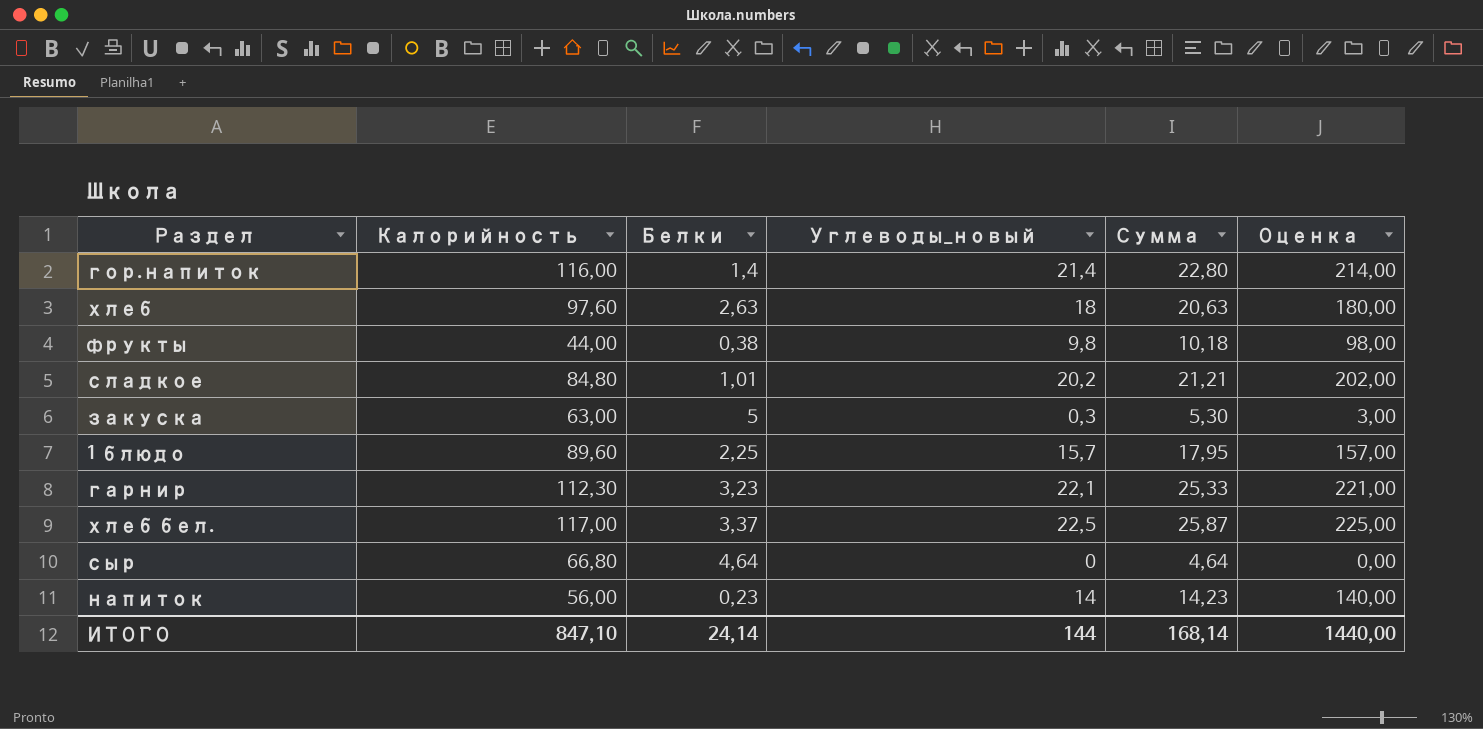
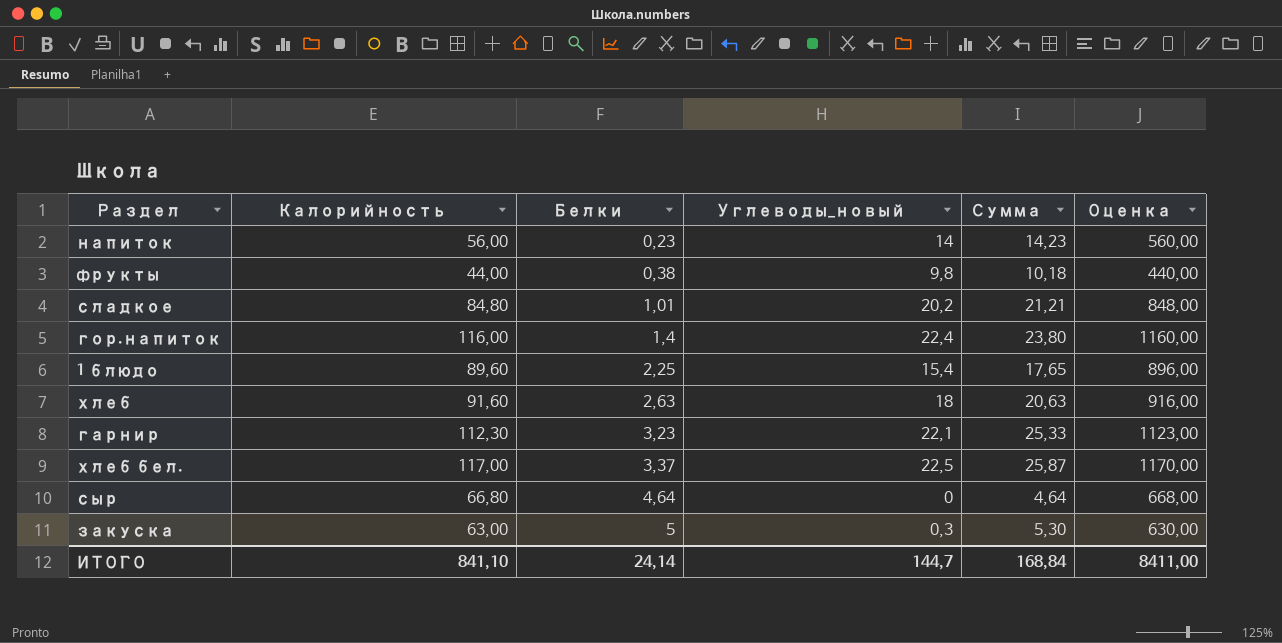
row order: none -> Белки ascending
column Оценка | formula: [Углеводы_новый] * 10 -> [Калорийность] * 10
гор.напиток | Углеводы_новый: 21,4 -> 22,4
гор.напиток | Сумма: 22,80 -> 23,80
1 блюдо | Углеводы_новый: 15,7 -> 15,4
1 блюдо | Сумма: 17,95 -> 17,65
хлеб | Калорийность: 97,60 -> 91,60
ИТОГО | Калорийность: 847,10 -> 841,10
ИТОГО | Углеводы_новый: 144 -> 144,7
ИТОГО | Сумма: 168,14 -> 168,84
ИТОГО | Оценка: 1440,00 -> 8411,00

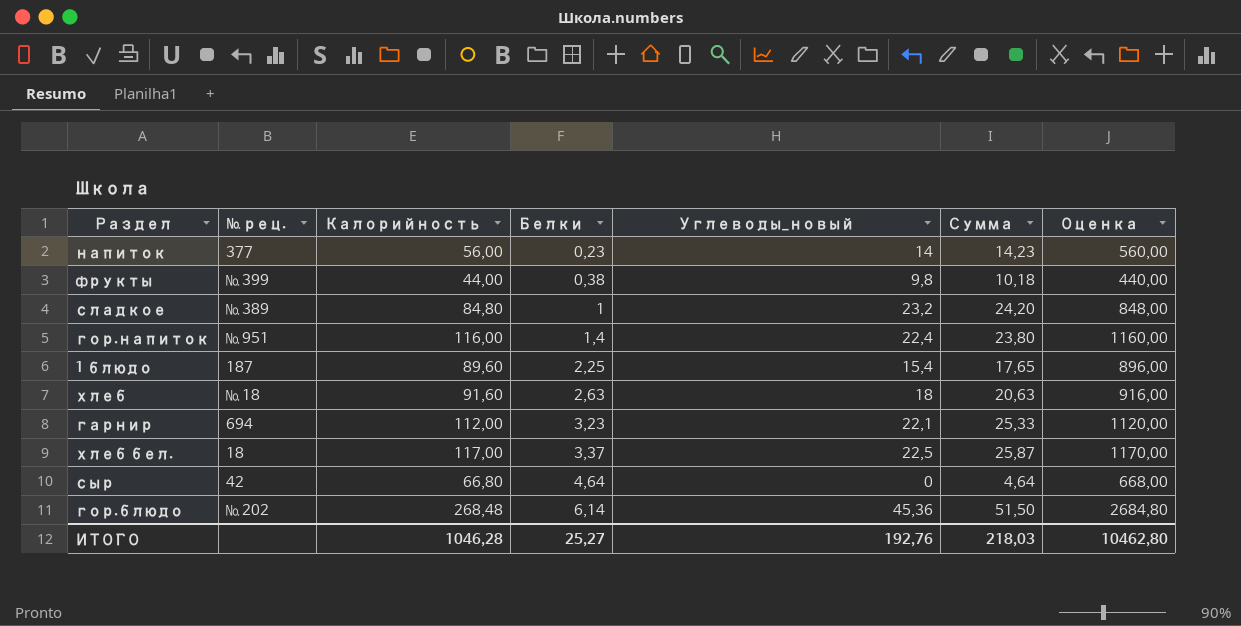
column № рец. | position: none -> 2
row закуска: 63,00 | 5 | 0,3 | 5,30 | 630,00 -> none
сладкое | Белки: 1,01 -> 1
сладкое | Углеводы_новый: 20,2 -> 23,2
сладкое | Сумма: 21,21 -> 24,20
гарнир | Калорийность: 112,30 -> 112,00
гарнир | Оценка: 1123,00 -> 1120,00
row гор.блюдо: none -> № 202 | 268,48 | 6,14 | 45,36 | 51,50 | 2684,80
ИТОГО | Калорийность: 841,10 -> 1046,28
ИТОГО | Белки: 24,14 -> 25,27
ИТОГО | Углеводы_новый: 144,7 -> 192,76
ИТОГО | Сумма: 168,84 -> 218,03
ИТОГО | Оценка: 8411,00 -> 10462,80

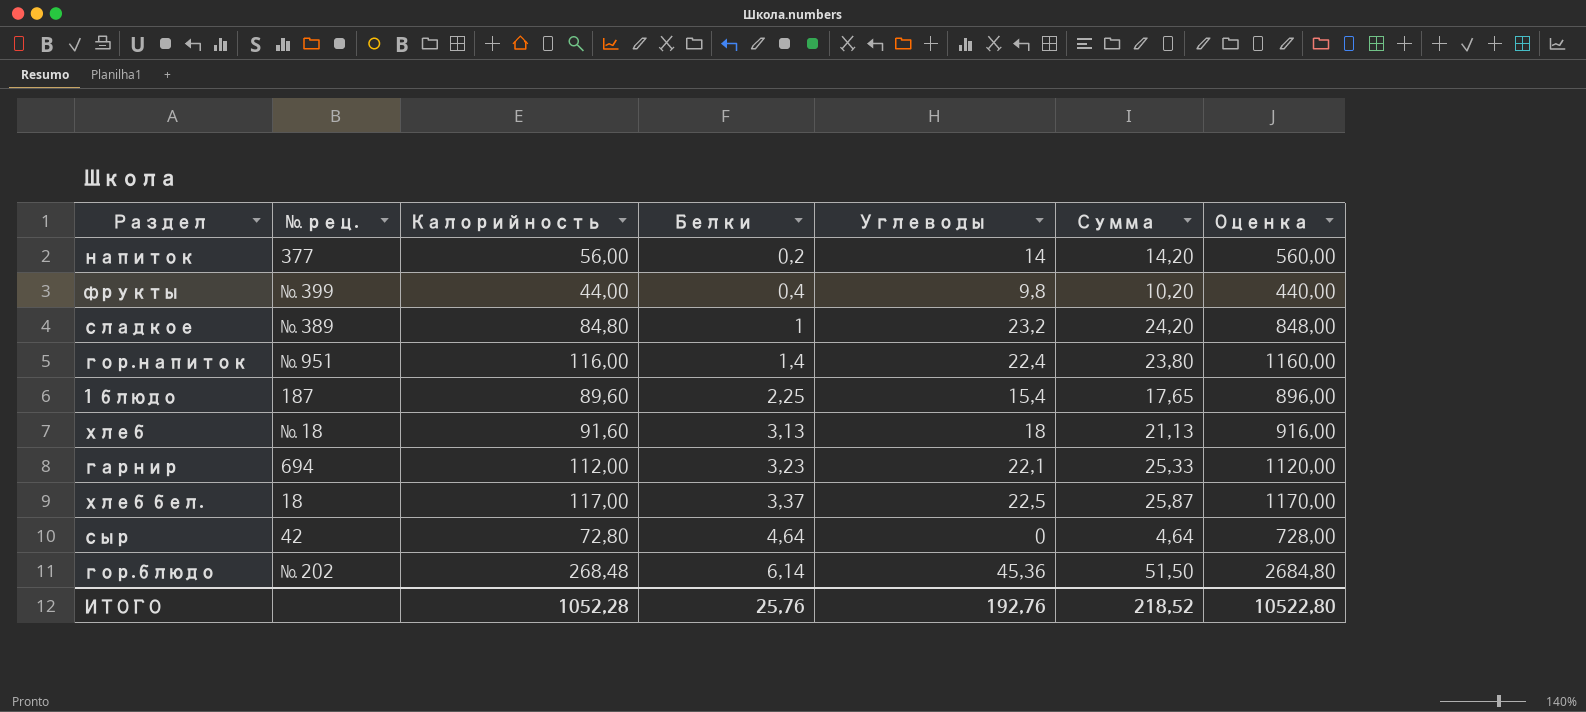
column name: Углеводы_новый -> Углеводы
напиток | Белки: 0,23 -> 0,2
напиток | Сумма: 14,23 -> 14,20
фрукты | Белки: 0,38 -> 0,4
фрукты | Сумма: 10,18 -> 10,20
хлеб | Белки: 2,63 -> 3,13
хлеб | Сумма: 20,63 -> 21,13
сыр | Калорийность: 66,80 -> 72,80
сыр | Оценка: 668,00 -> 728,00
ИТОГО | Калорийность: 1046,28 -> 1052,28
ИТОГО | Белки: 25,27 -> 25,76
ИТОГО | Сумма: 218,03 -> 218,52
ИТОГО | Оценка: 10462,80 -> 10522,80

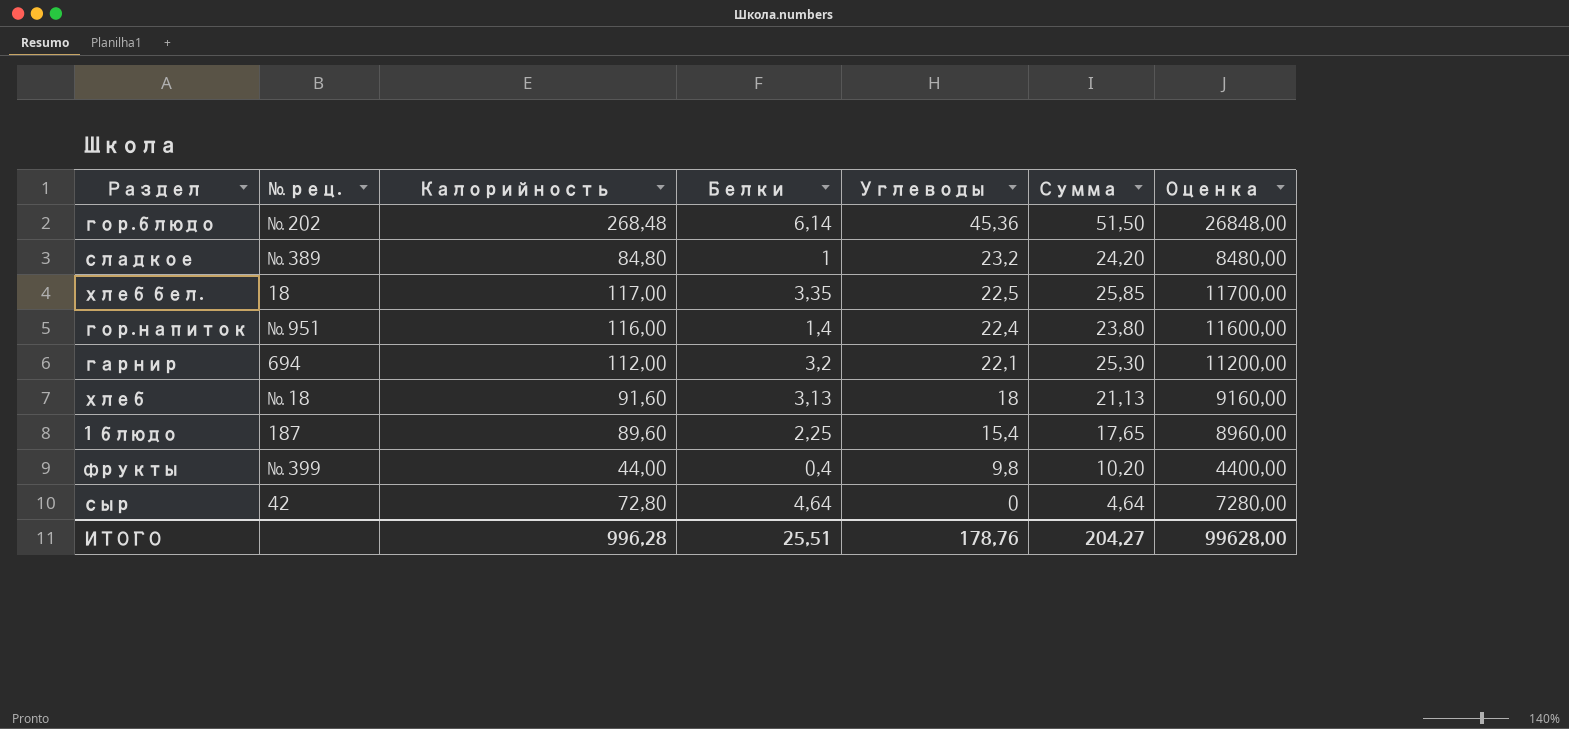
row order: Белки ascending -> Углеводы descending
column Оценка | formula: [Калорийность] * 10 -> [Калорийность] * 100
row напиток: 377 | 56,00 | 0,2 | 14 | 14,20 | 560,00 -> none
хлеб бел. | Белки: 3,37 -> 3,35
хлеб бел. | Сумма: 25,87 -> 25,85
гарнир | Белки: 3,23 -> 3,2
гарнир | Сумма: 25,33 -> 25,30
ИТОГО | Калорийность: 1052,28 -> 996,28
ИТОГО | Белки: 25,76 -> 25,51
ИТОГО | Углеводы: 192,76 -> 178,76
ИТОГО | Сумма: 218,52 -> 204,27
ИТОГО | Оценка: 10522,80 -> 99628,00

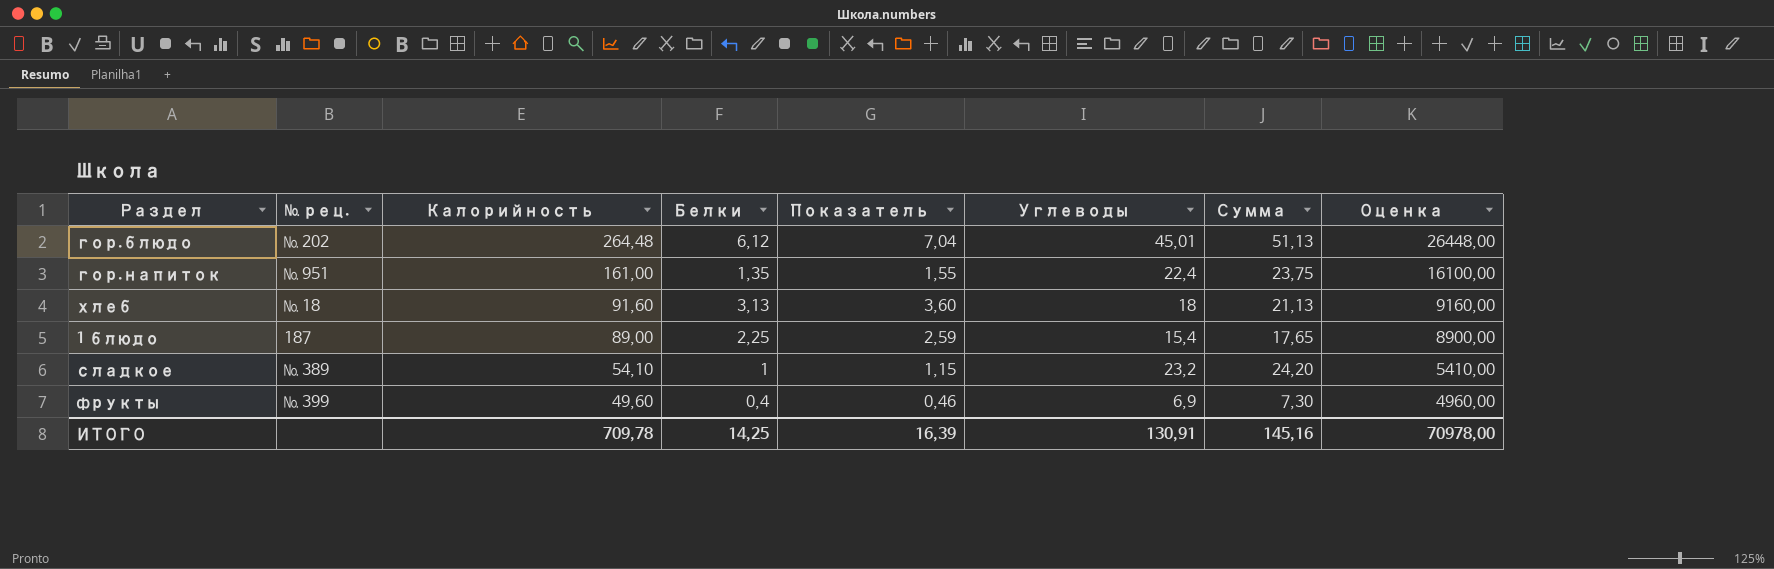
row order: Углеводы descending -> Калорийность descending
column Показатель | formula: none -> [Белки] * 1,15
row хлеб бел.: 18 | 117,00 | 3,35 | 22,5 | 25,85 | 11700,00 -> none
row гарнир: 694 | 112,00 | 3,2 | 22,1 | 25,30 | 11200,00 -> none
row сыр: 42 | 72,80 | 4,64 | 0 | 4,64 | 7280,00 -> none
гор.блюдо | Калорийность: 268,48 -> 264,48
гор.блюдо | Белки: 6,14 -> 6,12
гор.блюдо | Углеводы: 45,36 -> 45,01
гор.блюдо | Сумма: 51,50 -> 51,13
гор.блюдо | Оценка: 26848,00 -> 26448,00
гор.напиток | Калорийность: 116,00 -> 161,00
гор.напиток | Белки: 1,4 -> 1,35
гор.напиток | Сумма: 23,80 -> 23,75
гор.напиток | Оценка: 11600,00 -> 16100,00
1 блюдо | Калорийность: 89,60 -> 89,00
1 блюдо | Оценка: 8960,00 -> 8900,00
сладкое | Калорийность: 84,80 -> 54,10
сладкое | Оценка: 8480,00 -> 5410,00
фрукты | Калорийность: 44,00 -> 49,60
фрукты | Углеводы: 9,8 -> 6,9
фрукты | Сумма: 10,20 -> 7,30
фрукты | Оценка: 4400,00 -> 4960,00
ИТОГО | Калорийность: 996,28 -> 709,78
ИТОГО | Белки: 25,51 -> 14,25
ИТОГО | Углеводы: 178,76 -> 130,91
ИТОГО | Сумма: 204,27 -> 145,16
ИТОГО | Оценка: 99628,00 -> 70978,00

